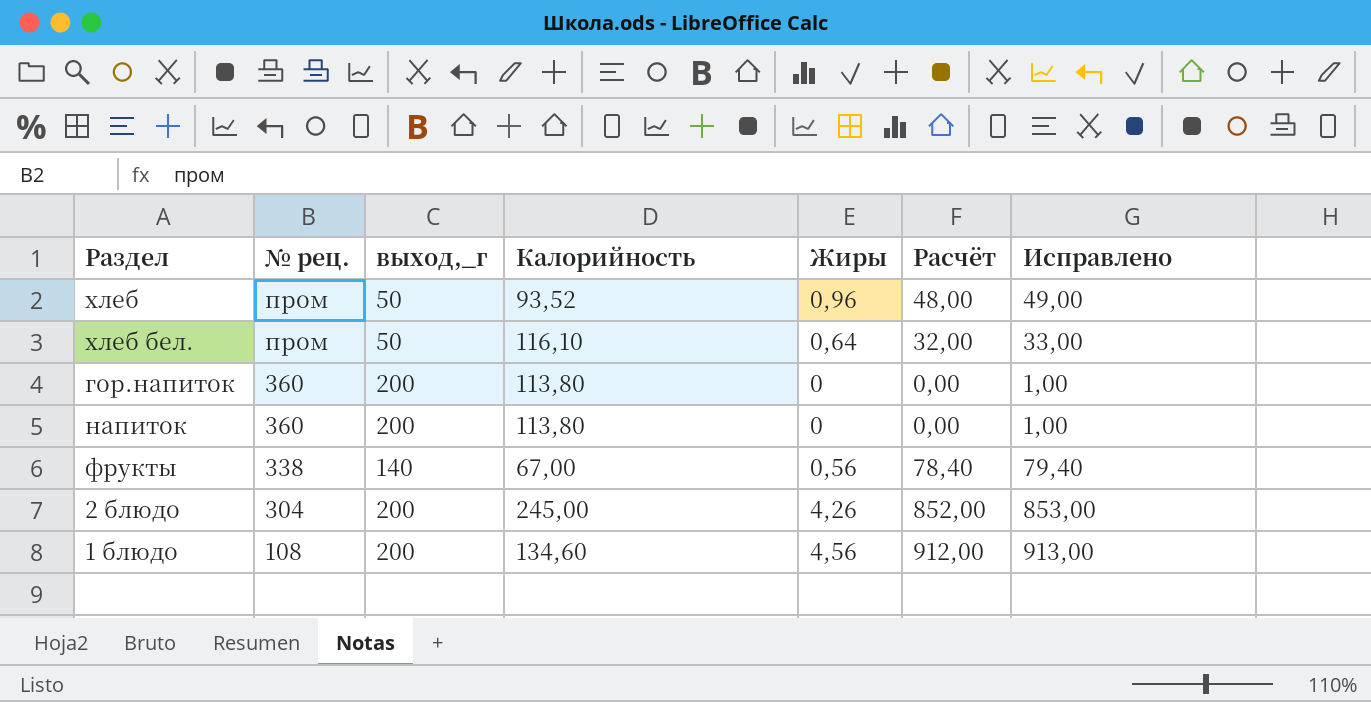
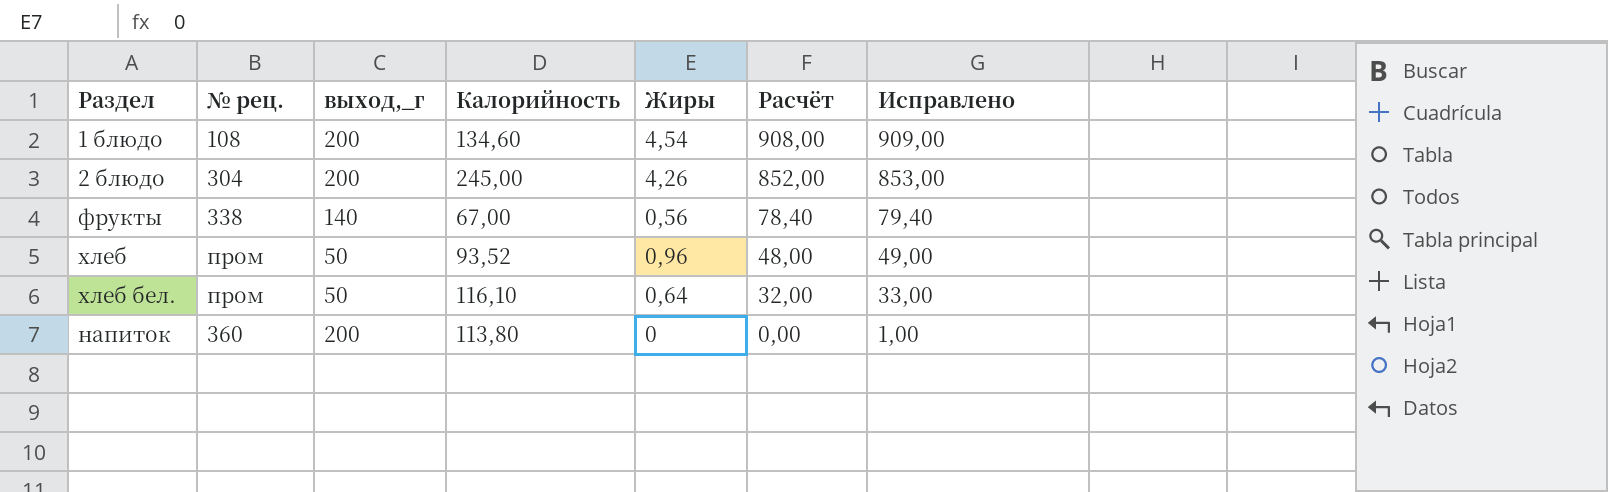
row order: № рец. descending -> Расчёт descending
row гор.напиток: 360 | 200 | 113,80 | 0 | 0,00 | 1,00 -> none
1 блюдо | Жиры: 4,56 -> 4,54
1 блюдо | Расчёт: 912,00 -> 908,00
1 блюдо | Исправлено: 913,00 -> 909,00

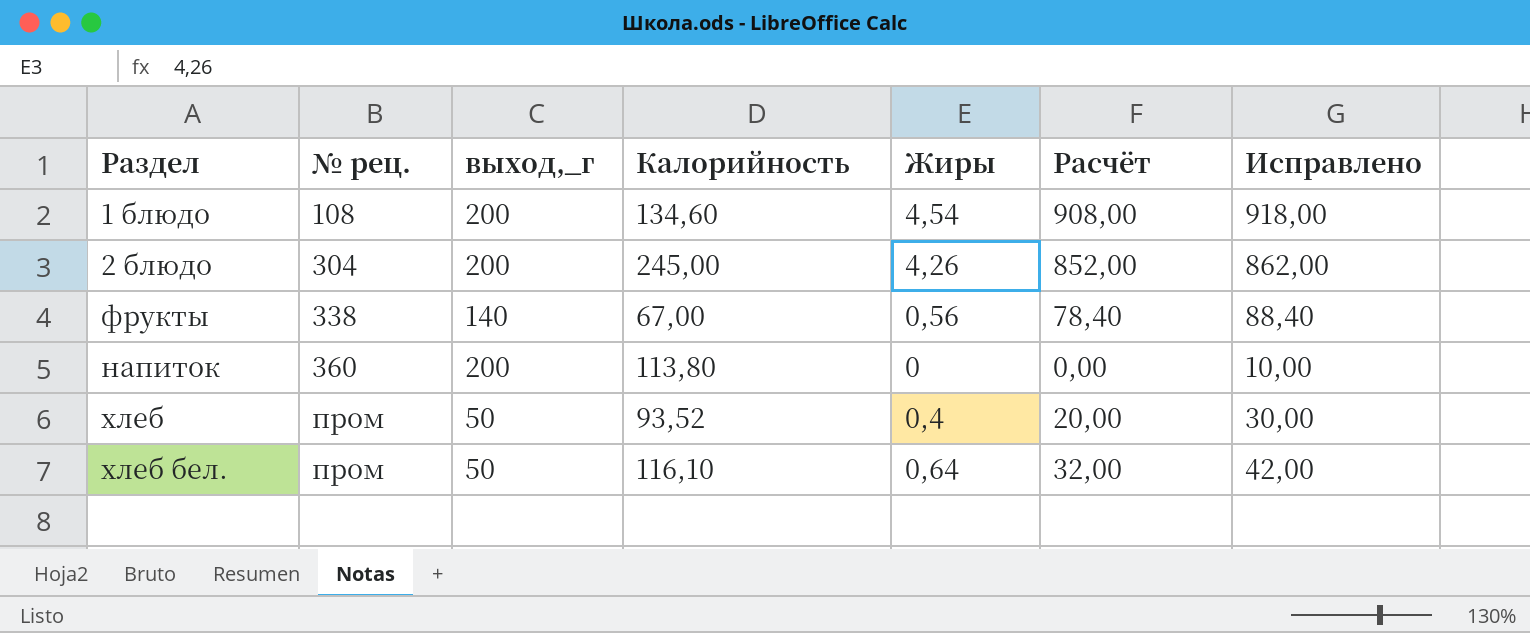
row order: Расчёт descending -> № рец. ascending
column Исправлено | formula: [Расчёт] + 1 -> [Расчёт] + 10
хлеб | Жиры: 0,96 -> 0,4
хлеб | Расчёт: 48,00 -> 20,00

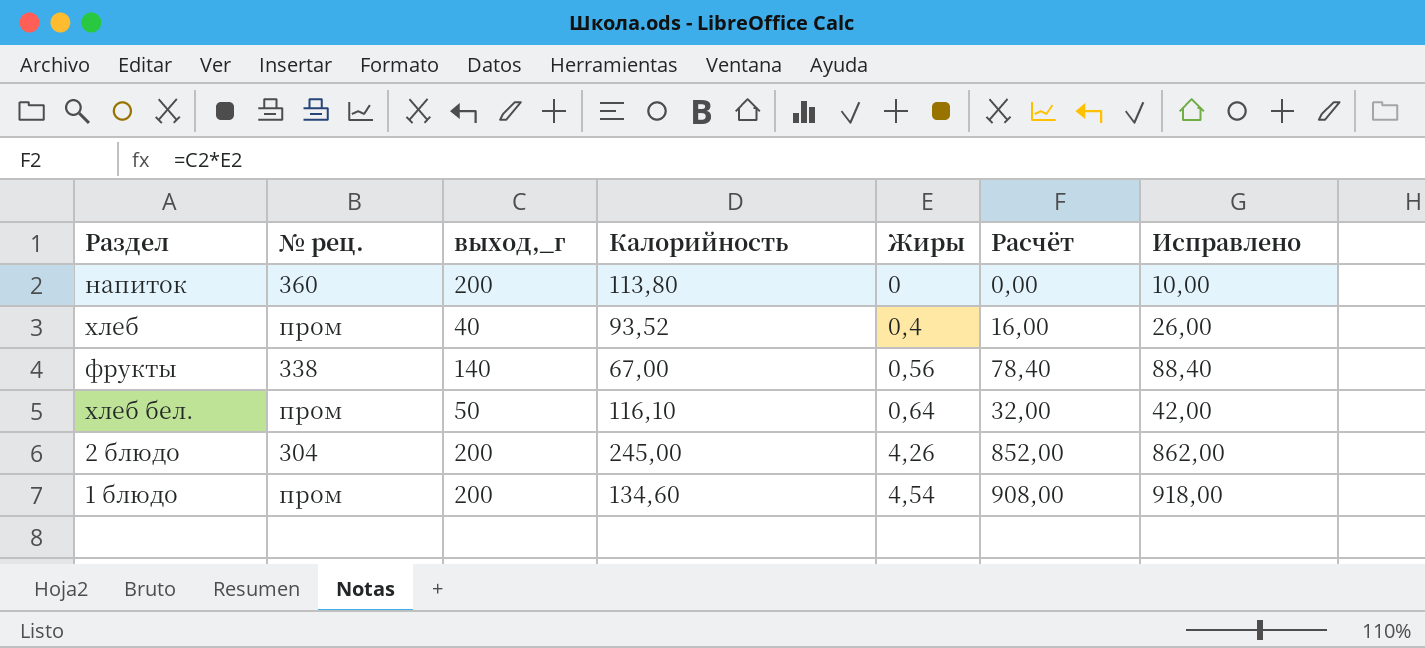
row order: № рец. ascending -> Жиры ascending
хлеб | выход,_г: 50 -> 40
хлеб | Расчёт: 20,00 -> 16,00
хлеб | Исправлено: 30,00 -> 26,00
1 блюдо | № рец.: 108 -> пром

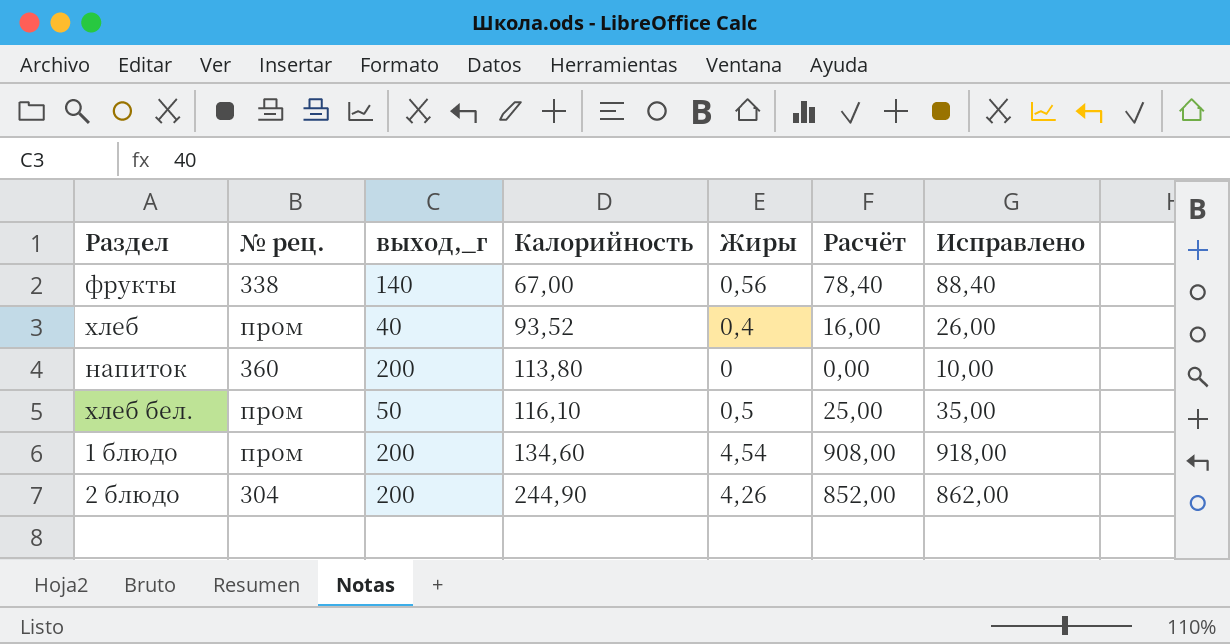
row order: Жиры ascending -> Калорийность ascending
хлеб бел. | Жиры: 0,64 -> 0,5
хлеб бел. | Расчёт: 32,00 -> 25,00
хлеб бел. | Исправлено: 42,00 -> 35,00
2 блюдо | Калорийность: 245,00 -> 244,90

